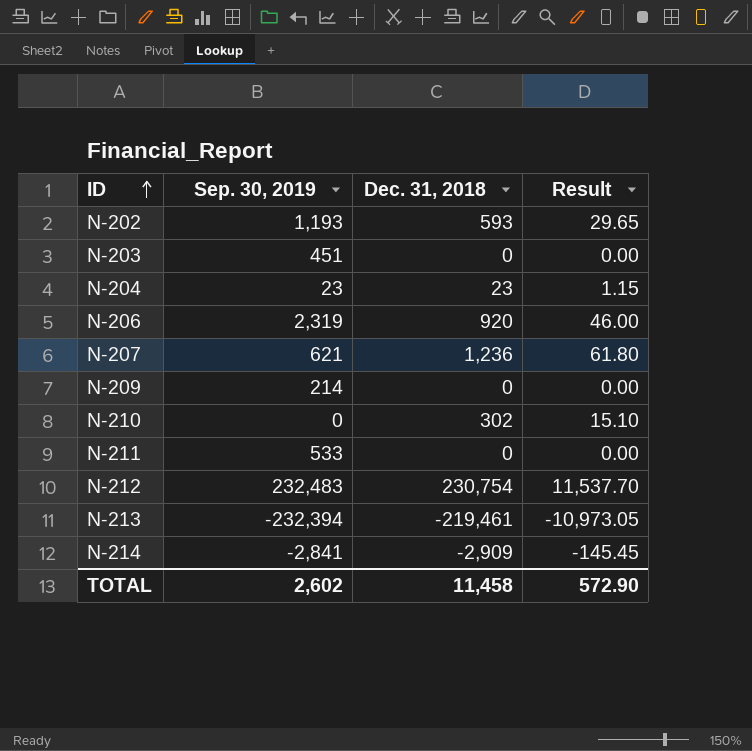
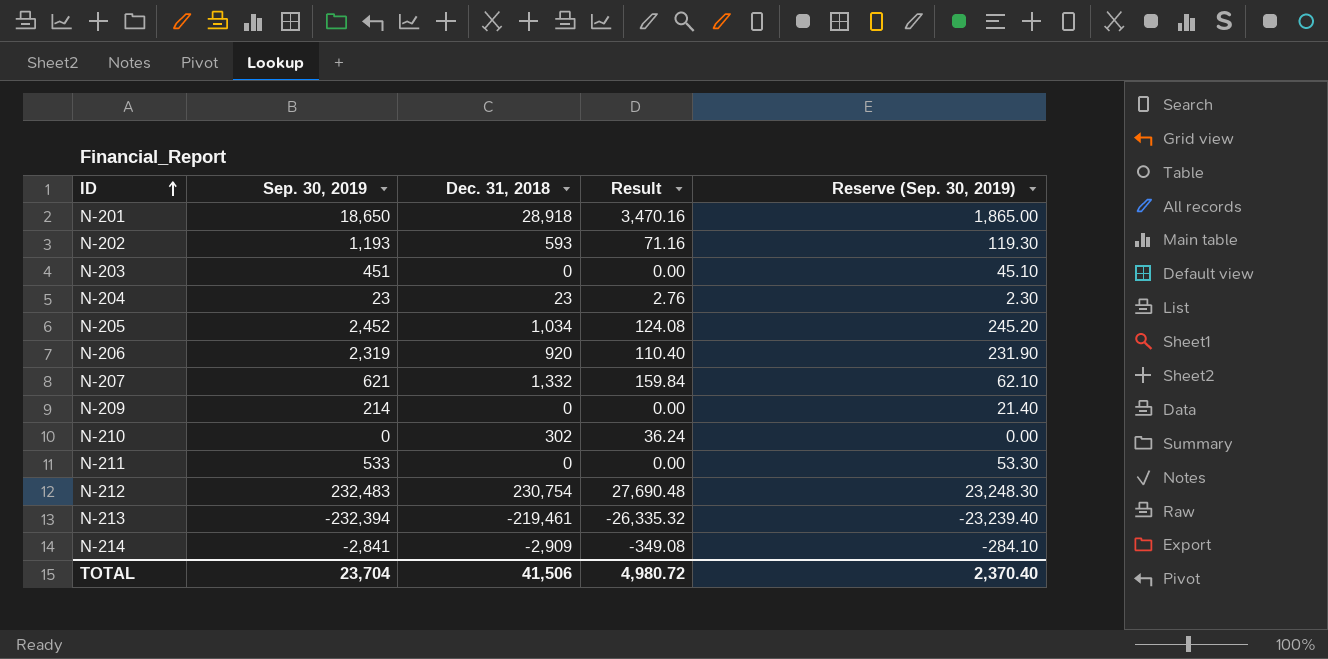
column Result | formula: [Dec. 31, 2018] * 0.05 -> [Dec. 31, 2018] * 0.12
column Reserve (Sep. 30, 2019) | formula: none -> [Sep. 30, 2019] * 0.1
row N-201: none -> 18,650 | 28,918 | 3,470.16 | 1,865.00
row N-205: none -> 2,452 | 1,034 | 124.08 | 245.20
N-207 | Dec. 31, 2018: 1,236 -> 1,332
TOTAL | Sep. 30, 2019: 2,602 -> 23,704
TOTAL | Dec. 31, 2018: 11,458 -> 41,506
TOTAL | Result: 572.90 -> 4,980.72

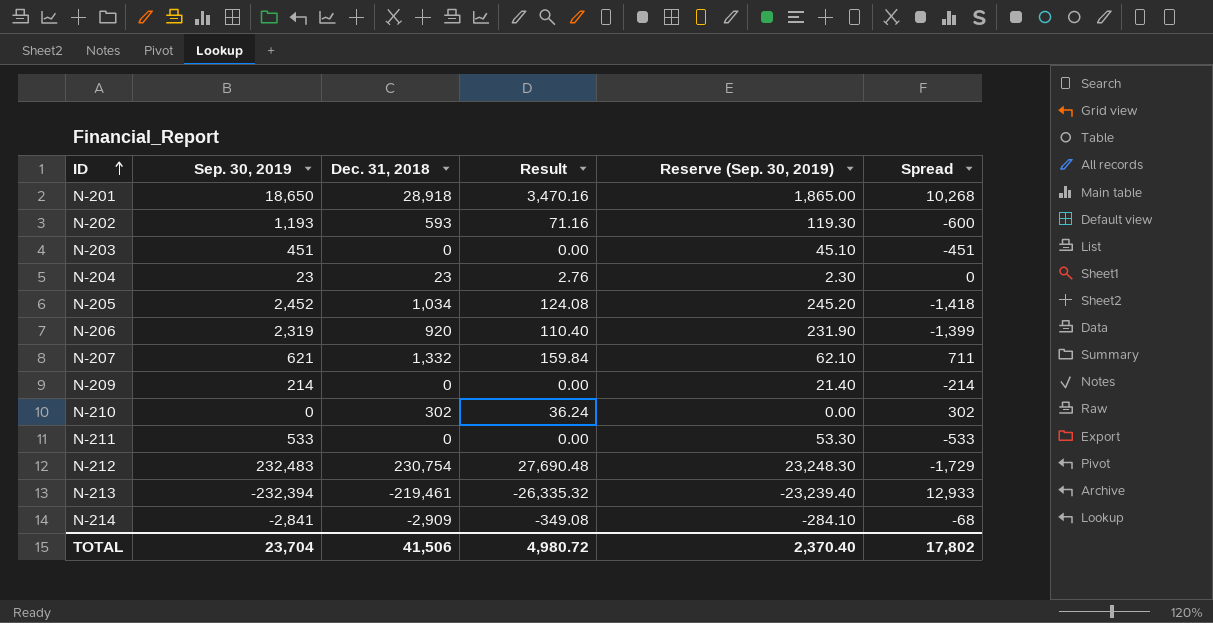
column Spread | formula: none -> [Dec. 31, 2018] - [Sep. 30, 2019]

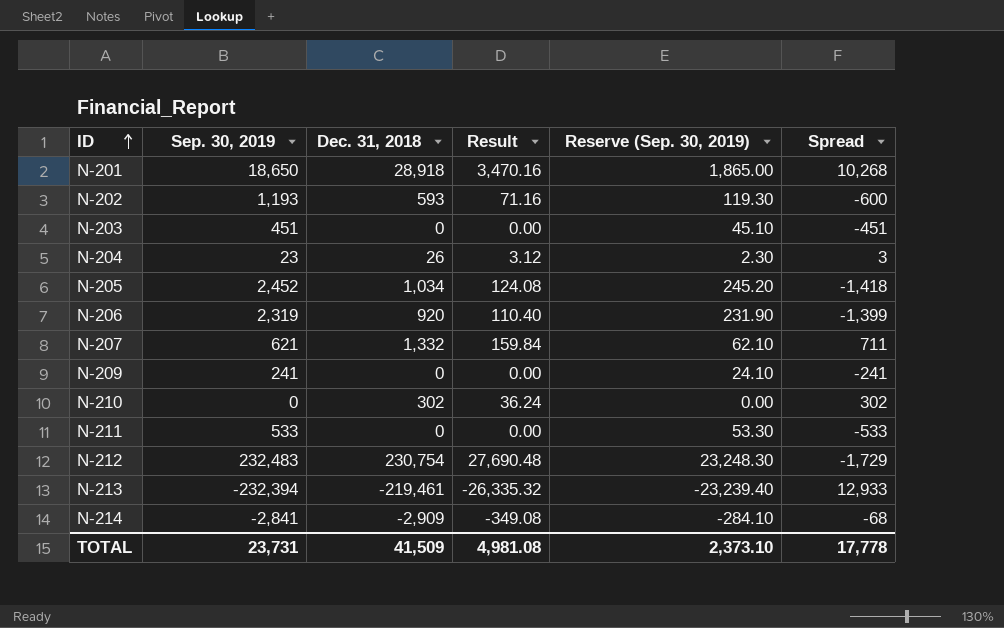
N-204 | Dec. 31, 2018: 23 -> 26
N-204 | Result: 2.76 -> 3.12
N-204 | Spread: 0 -> 3
N-209 | Sep. 30, 2019: 214 -> 241
N-209 | Reserve (Sep. 30, 2019): 21.40 -> 24.10
N-209 | Spread: -214 -> -241
TOTAL | Sep. 30, 2019: 23,704 -> 23,731
TOTAL | Dec. 31, 2018: 41,506 -> 41,509
TOTAL | Result: 4,980.72 -> 4,981.08
TOTAL | Reserve (Sep. 30, 2019): 2,370.40 -> 2,373.10
TOTAL | Spread: 17,802 -> 17,778

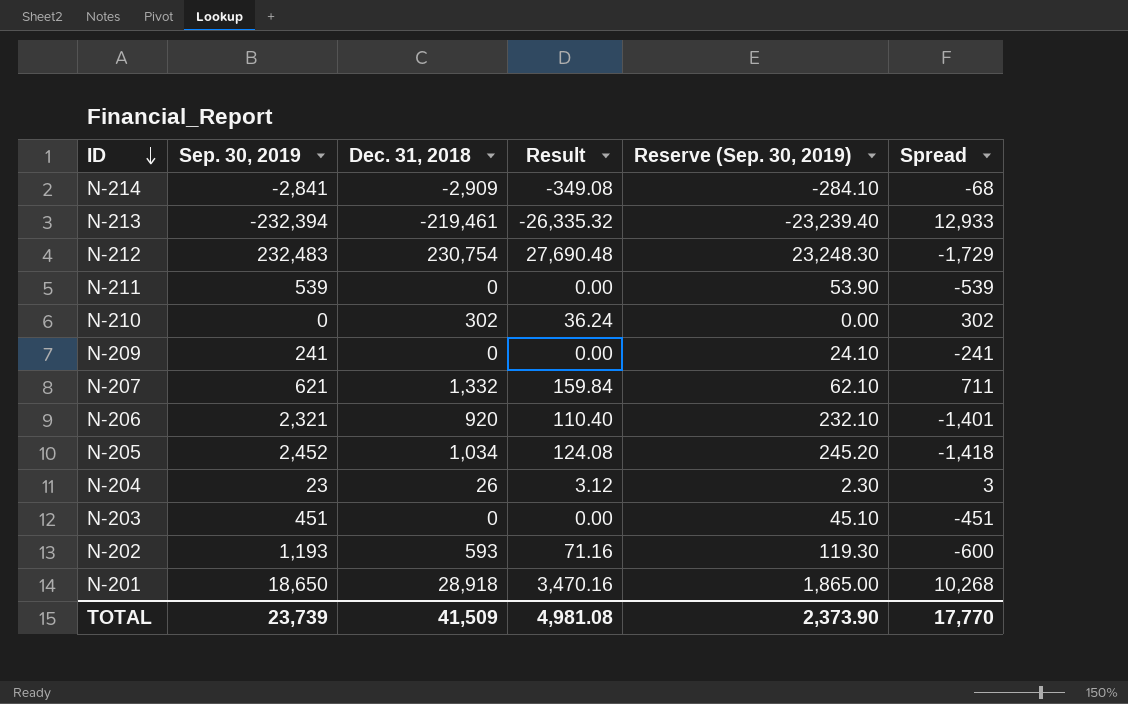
row order: ID ascending -> ID descending
N-211 | Sep. 30, 2019: 533 -> 539
N-211 | Reserve (Sep. 30, 2019): 53.30 -> 53.90
N-211 | Spread: -533 -> -539
N-206 | Sep. 30, 2019: 2,319 -> 2,321
N-206 | Reserve (Sep. 30, 2019): 231.90 -> 232.10
N-206 | Spread: -1,399 -> -1,401
TOTAL | Sep. 30, 2019: 23,731 -> 23,739
TOTAL | Reserve (Sep. 30, 2019): 2,373.10 -> 2,373.90
TOTAL | Spread: 17,778 -> 17,770

